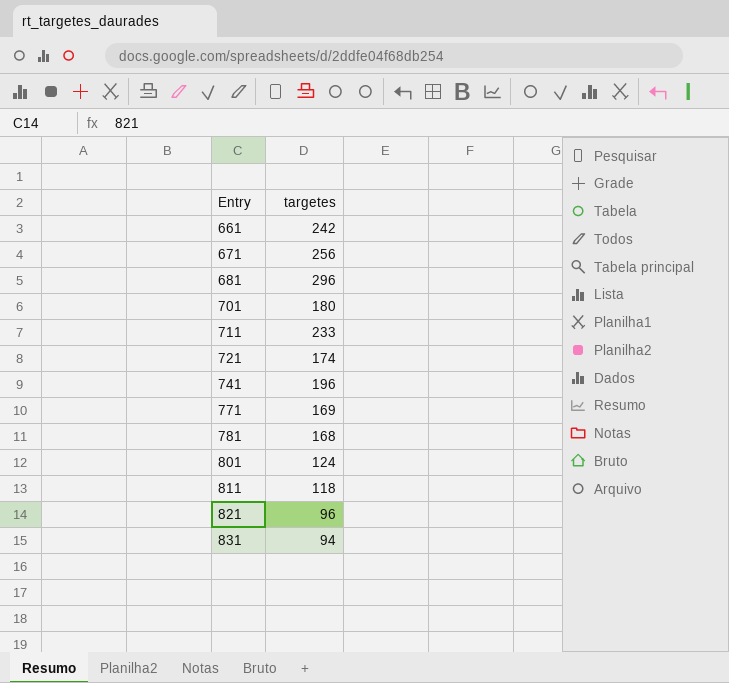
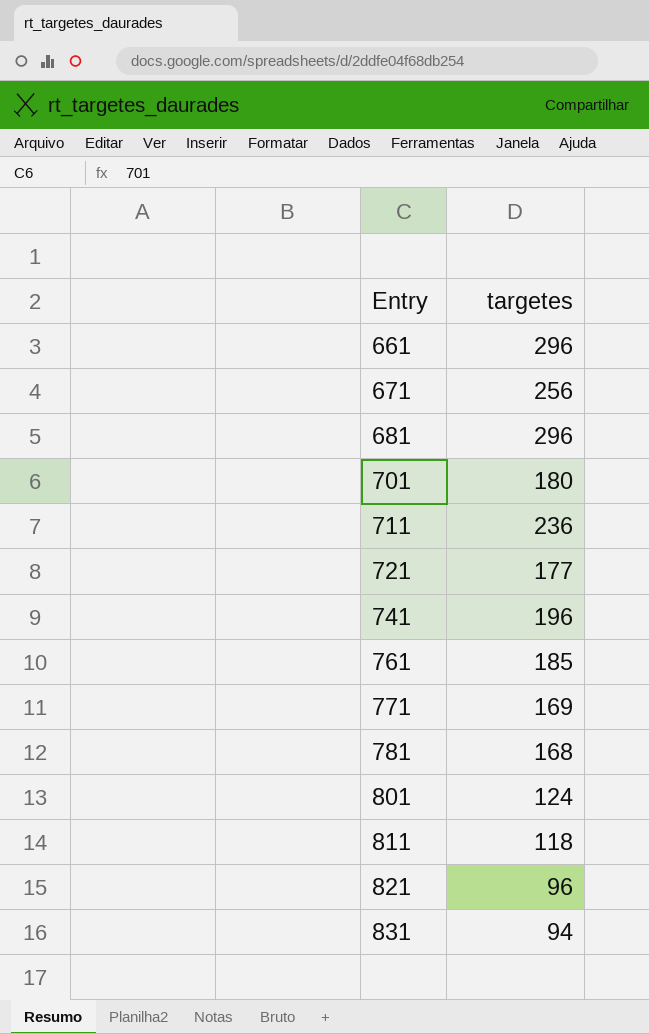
661 | targetes: 242 -> 296
711 | targetes: 233 -> 236
721 | targetes: 174 -> 177
row 761: none -> 185

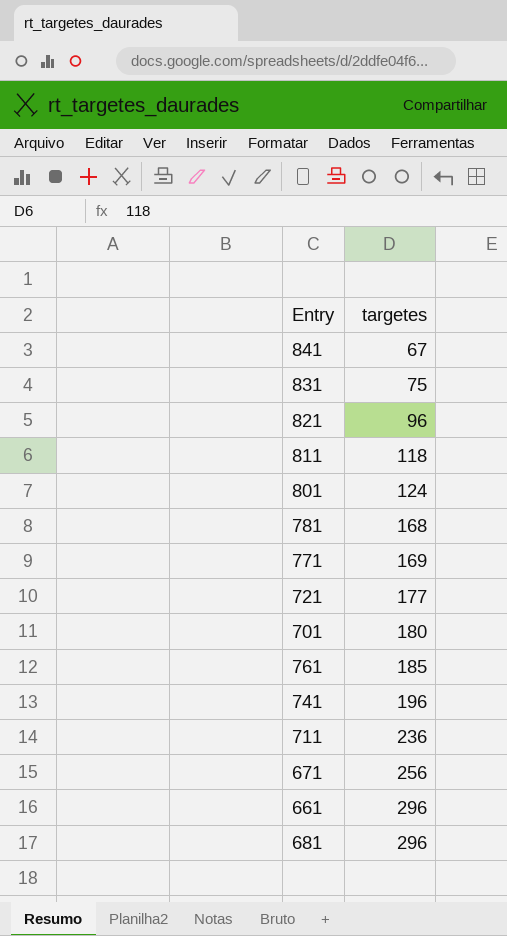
row order: Entry ascending -> targetes ascending
row 841: none -> 67
831 | targetes: 94 -> 75

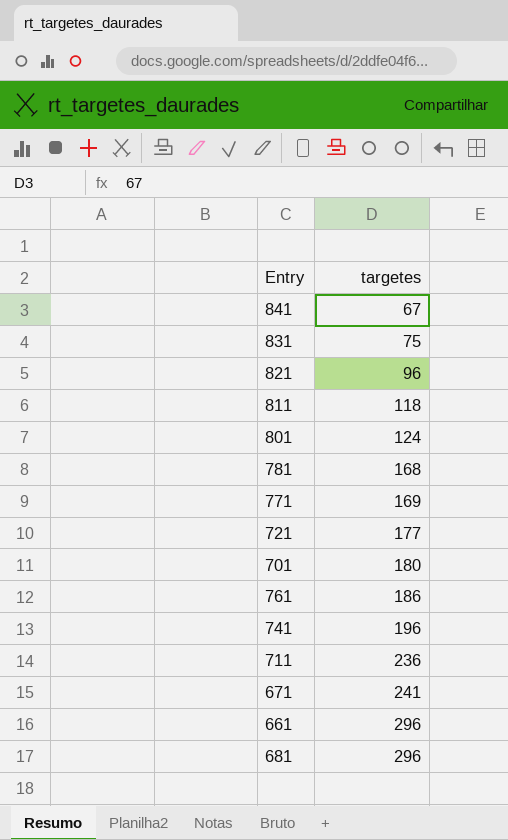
761 | targetes: 185 -> 186
671 | targetes: 256 -> 241

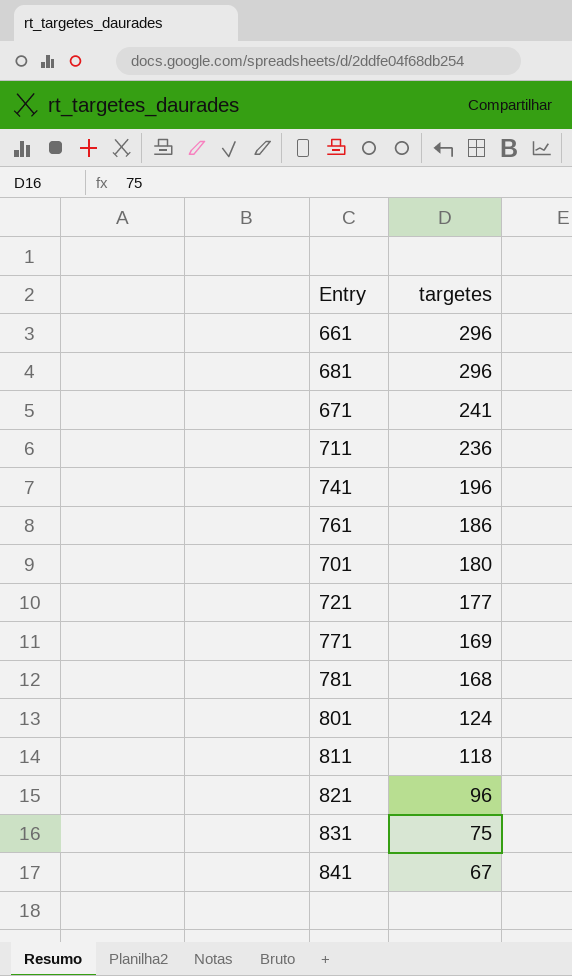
row order: targetes ascending -> targetes descending

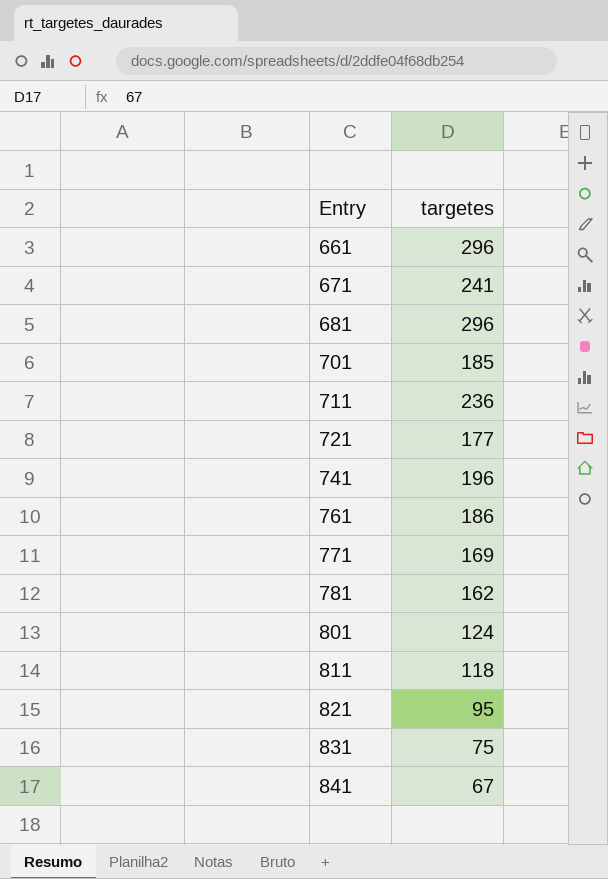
row order: targetes descending -> Entry ascending
701 | targetes: 180 -> 185
781 | targetes: 168 -> 162
821 | targetes: 96 -> 95

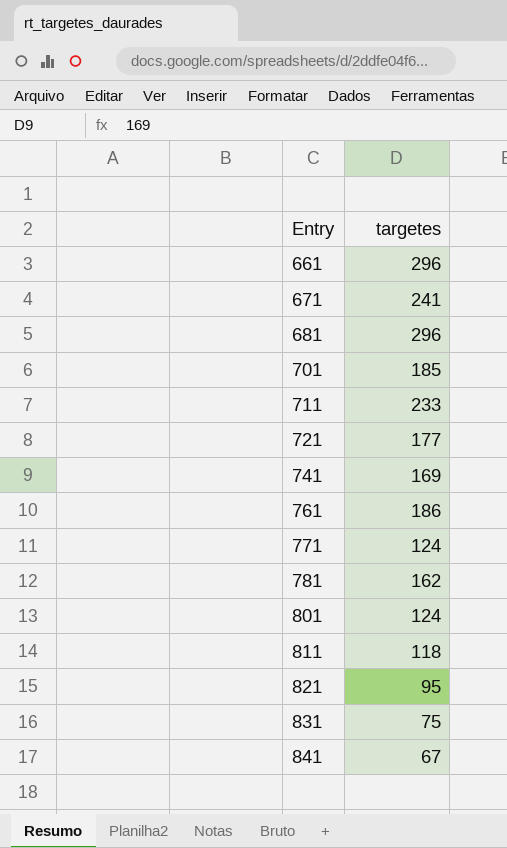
711 | targetes: 236 -> 233
741 | targetes: 196 -> 169
771 | targetes: 169 -> 124

